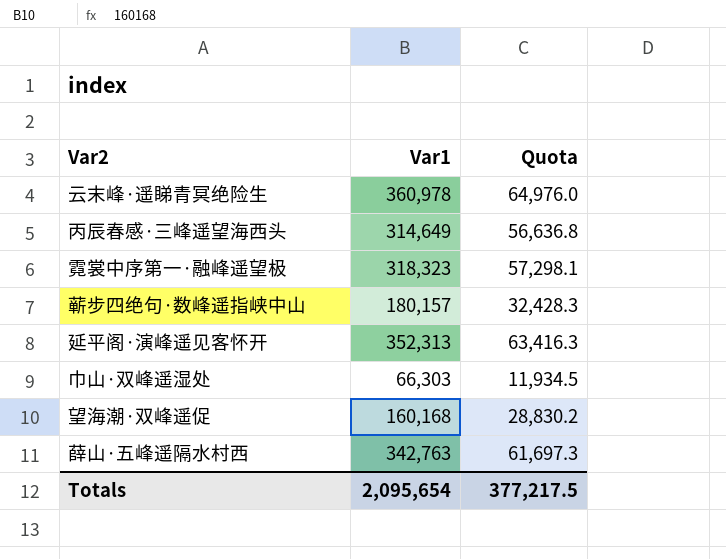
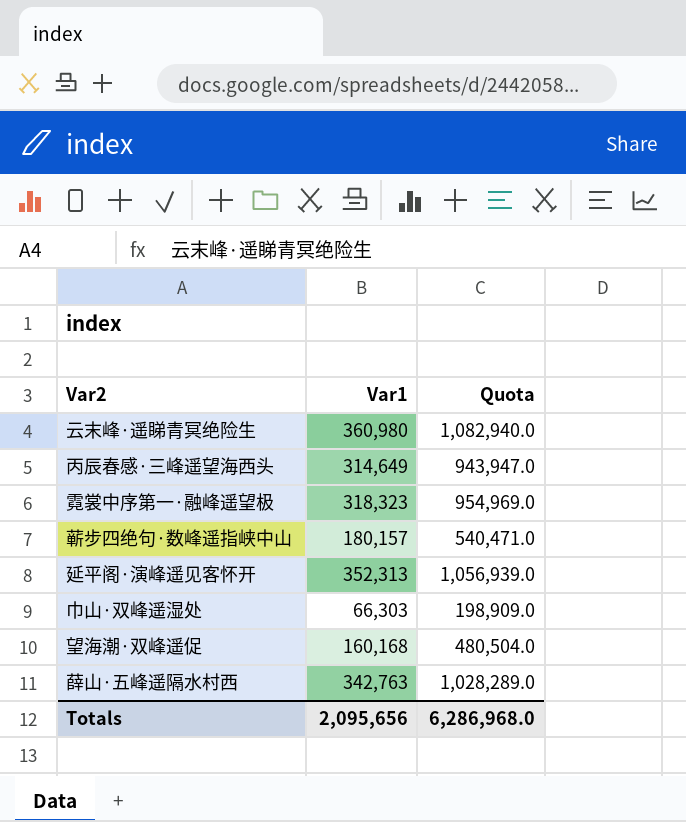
column Quota | formula: [Var1] * 0.18 -> [Var1] * 3
云末峰·遥睇青冥绝险生 | Var1: 360,978 -> 360,980
Totals | Var1: 2,095,654 -> 2,095,656
Totals | Quota: 377,217.5 -> 6,286,968.0

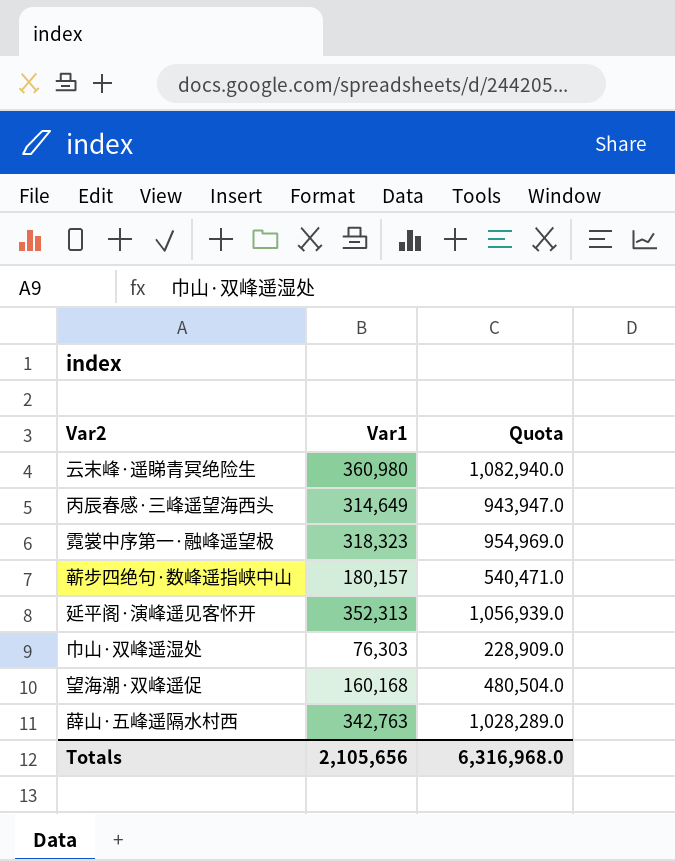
巾山·双峰遥湿处 | Var1: 66,303 -> 76,303
巾山·双峰遥湿处 | Quota: 198,909.0 -> 228,909.0
Totals | Var1: 2,095,656 -> 2,105,656
Totals | Quota: 6,286,968.0 -> 6,316,968.0

